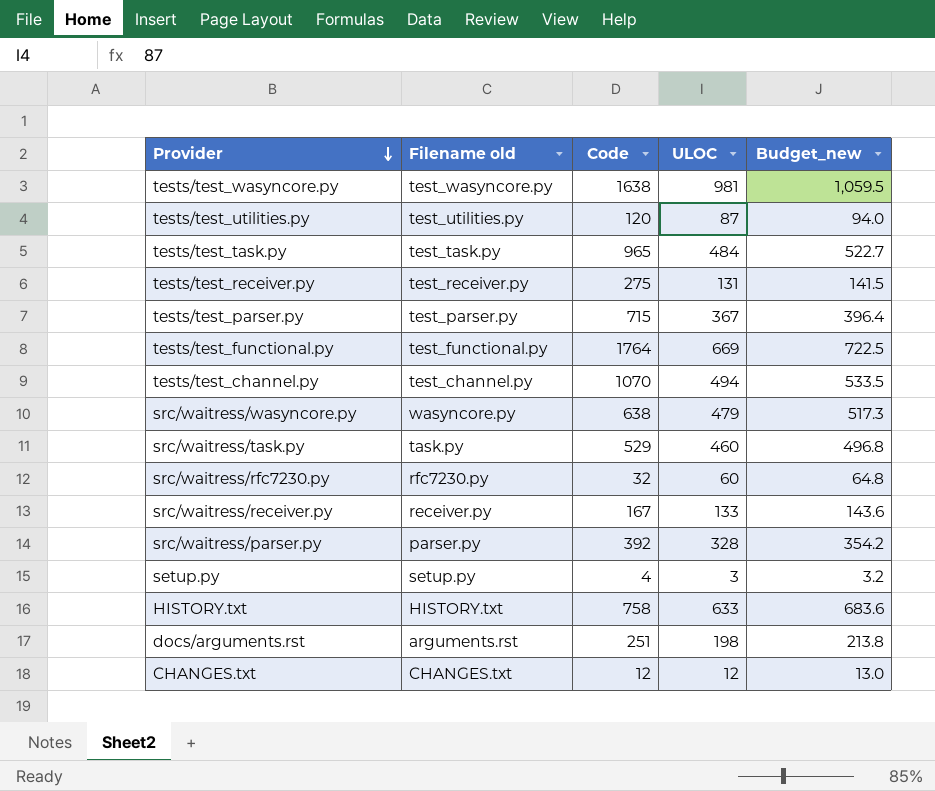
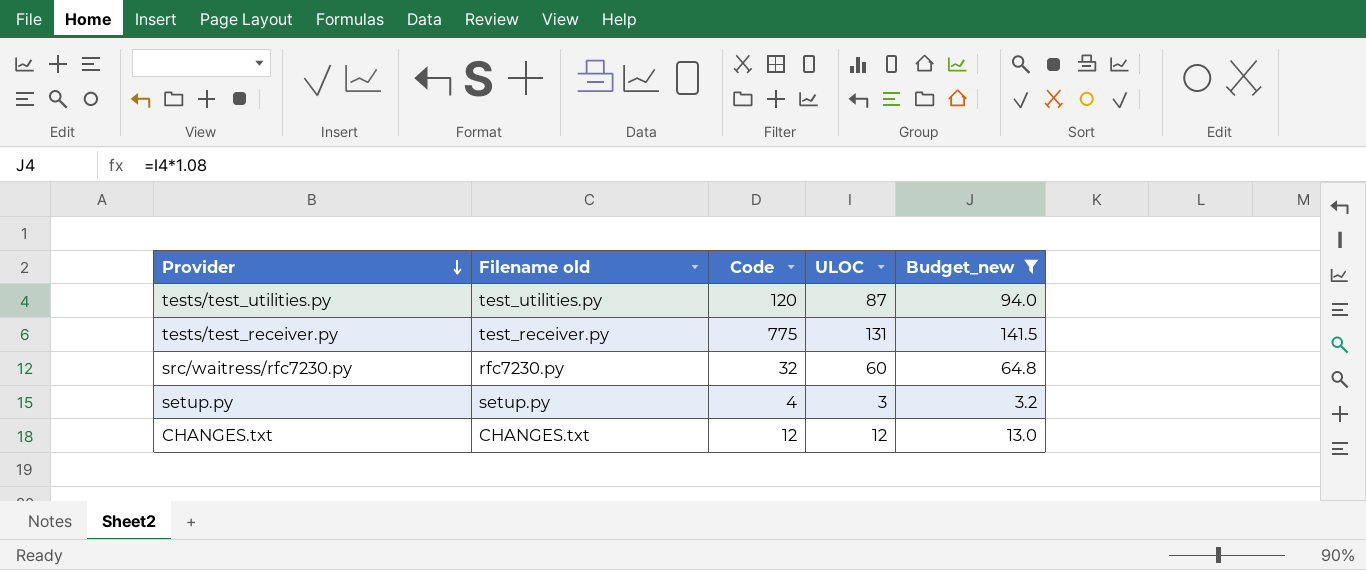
filter: none -> Budget_new <= 141.5
tests/test_receiver.py | Code: 275 -> 775

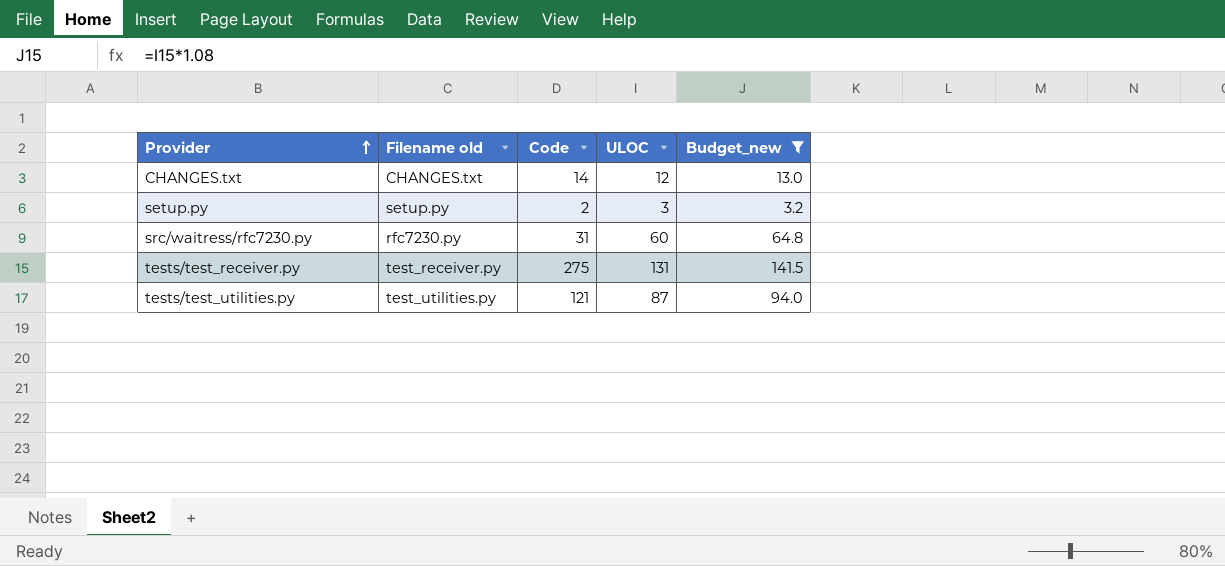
row order: Provider descending -> Provider ascending
CHANGES.txt | Code: 12 -> 14
setup.py | Code: 4 -> 2
src/waitress/rfc7230.py | Code: 32 -> 31
tests/test_receiver.py | Code: 775 -> 275
tests/test_utilities.py | Code: 120 -> 121

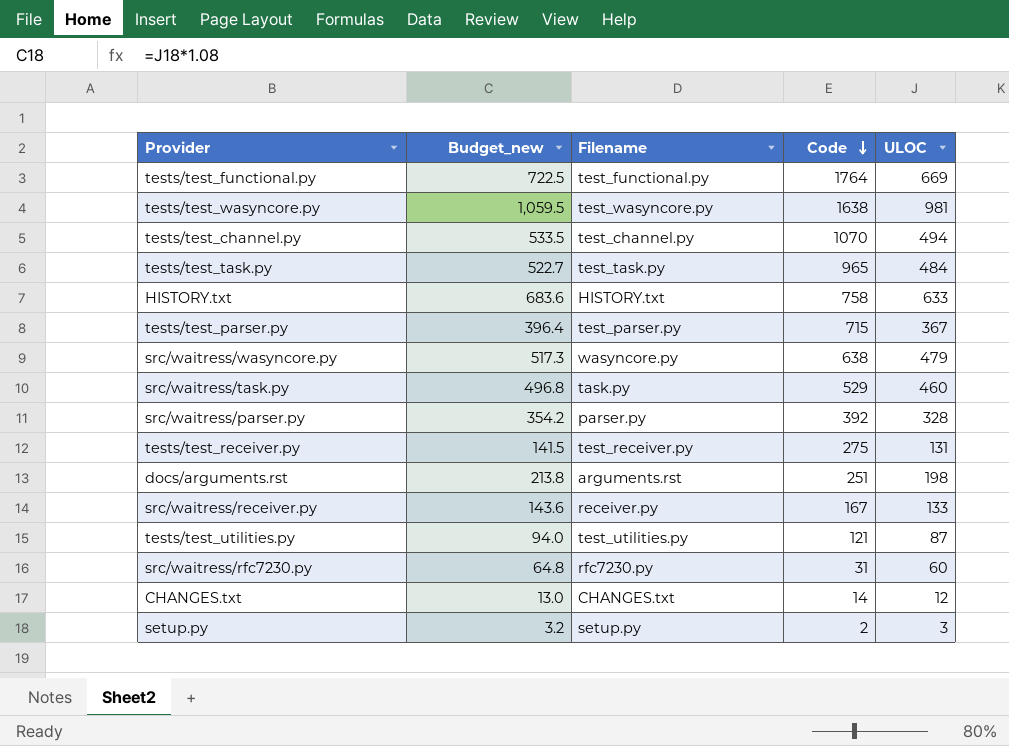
filter: Budget_new <= 141.5 -> none
row order: Provider ascending -> Code descending
column Budget_new | position: 5 -> 2
column name: Filename old -> Filename

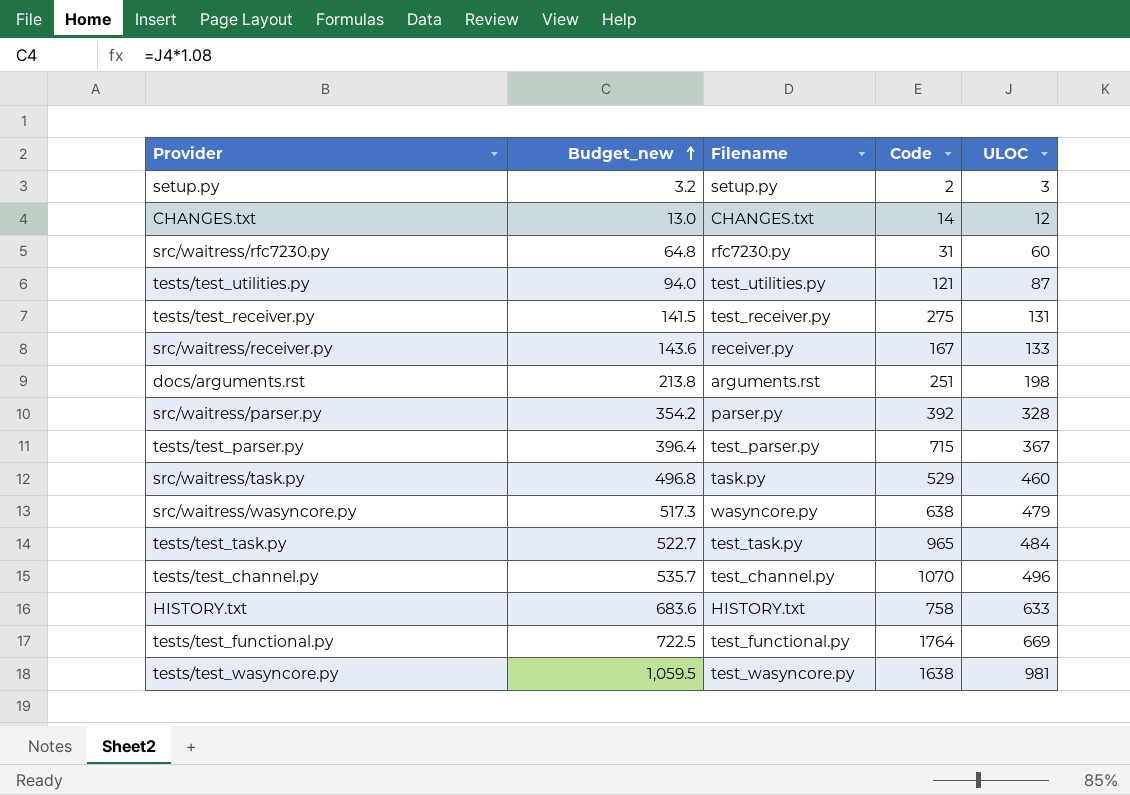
row order: Code descending -> Budget_new ascending
tests/test_channel.py | Budget_new: 533.5 -> 535.7
tests/test_channel.py | ULOC: 494 -> 496

